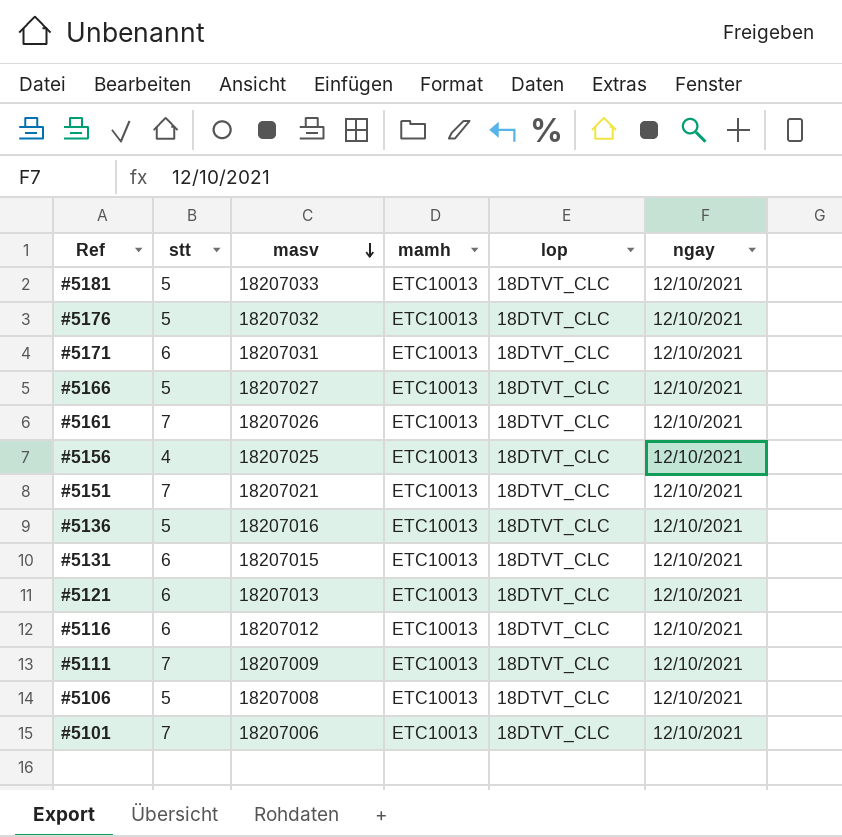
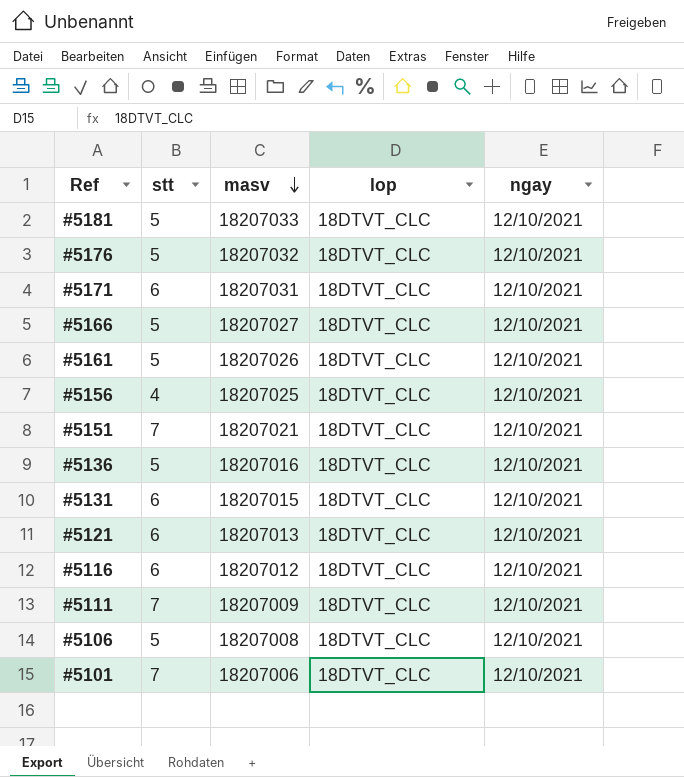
column mamh | position: 4 -> none
#5161 | stt: 7 -> 5

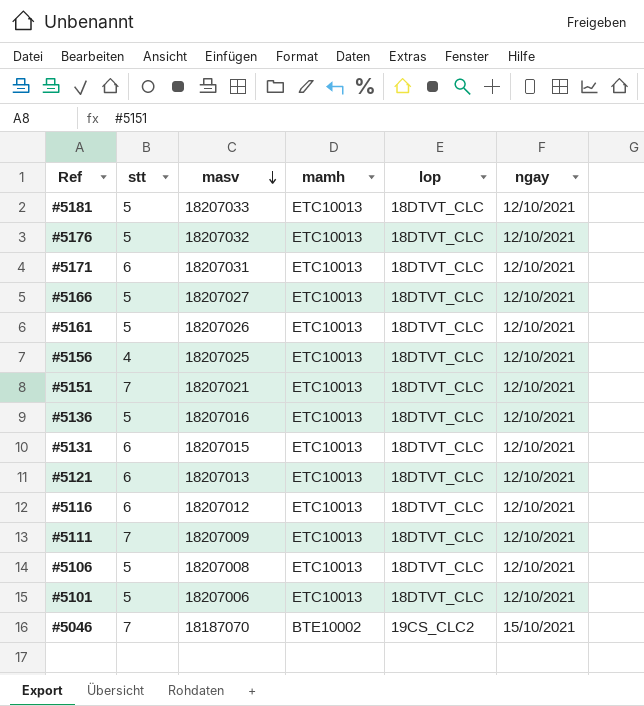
column mamh | position: none -> 4
#5101 | stt: 7 -> 5
row #5046: none -> 7 | 18187070 | BTE10002 | 19CS_CLC2 | 15/10/2021

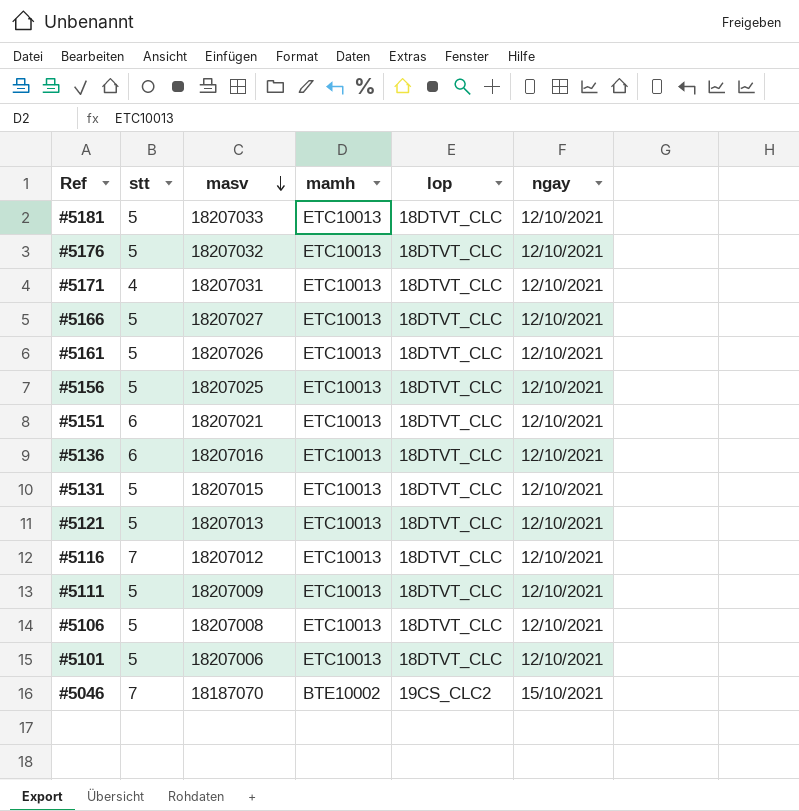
#5171 | stt: 6 -> 4
#5156 | stt: 4 -> 5
#5151 | stt: 7 -> 6
#5136 | stt: 5 -> 6
#5131 | stt: 6 -> 5
#5121 | stt: 6 -> 5
#5116 | stt: 6 -> 7
#5111 | stt: 7 -> 5

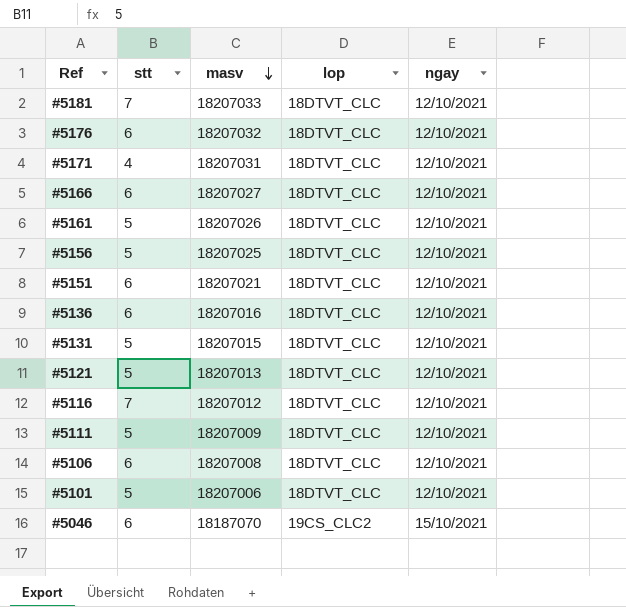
column mamh | position: 4 -> none
#5181 | stt: 5 -> 7
#5176 | stt: 5 -> 6
#5166 | stt: 5 -> 6
#5106 | stt: 5 -> 6
#5046 | stt: 7 -> 6

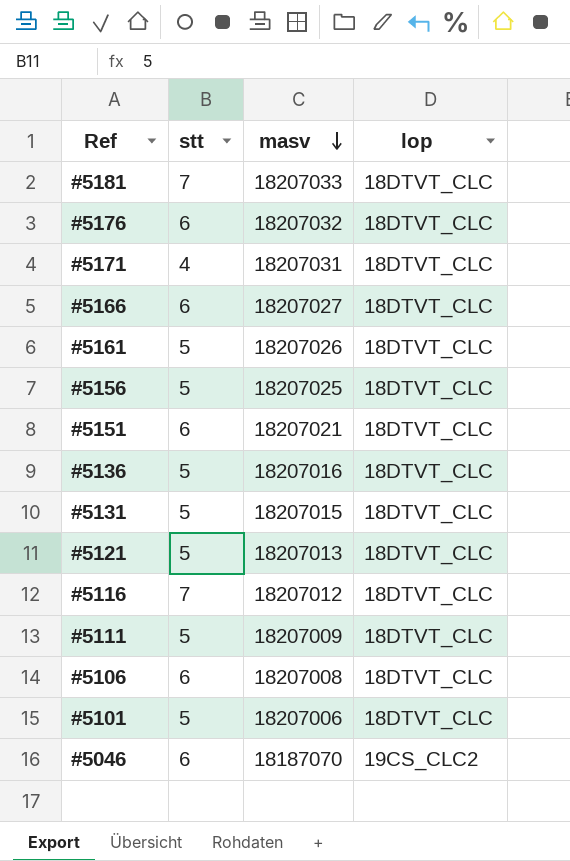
column ngay | position: 5 -> none
#5136 | stt: 6 -> 5

